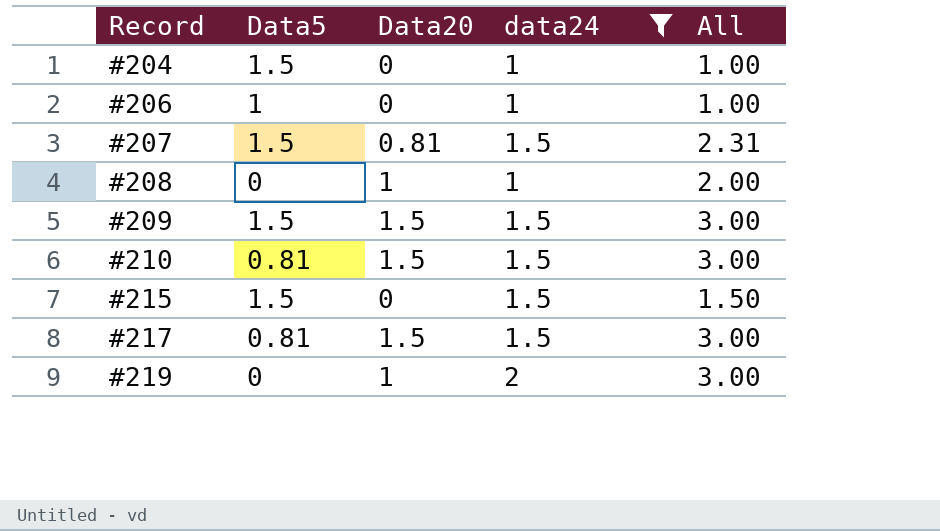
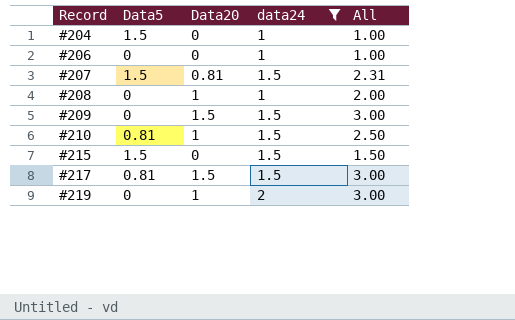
#206 | Data5: 1 -> 0
#209 | Data5: 1.5 -> 0
#210 | Data20: 1.5 -> 1
#210 | All: 3.00 -> 2.50

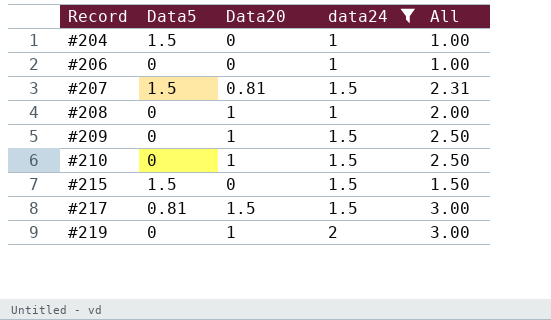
#209 | Data20: 1.5 -> 1
#209 | All: 3.00 -> 2.50
#210 | Data5: 0.81 -> 0

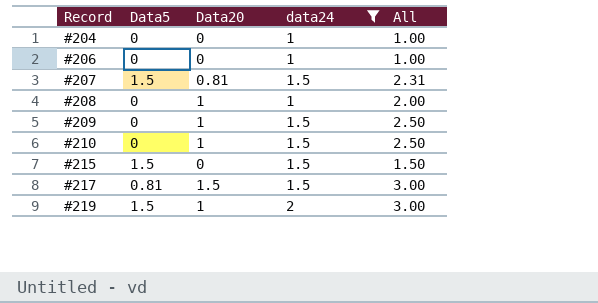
#204 | Data5: 1.5 -> 0
#219 | Data5: 0 -> 1.5

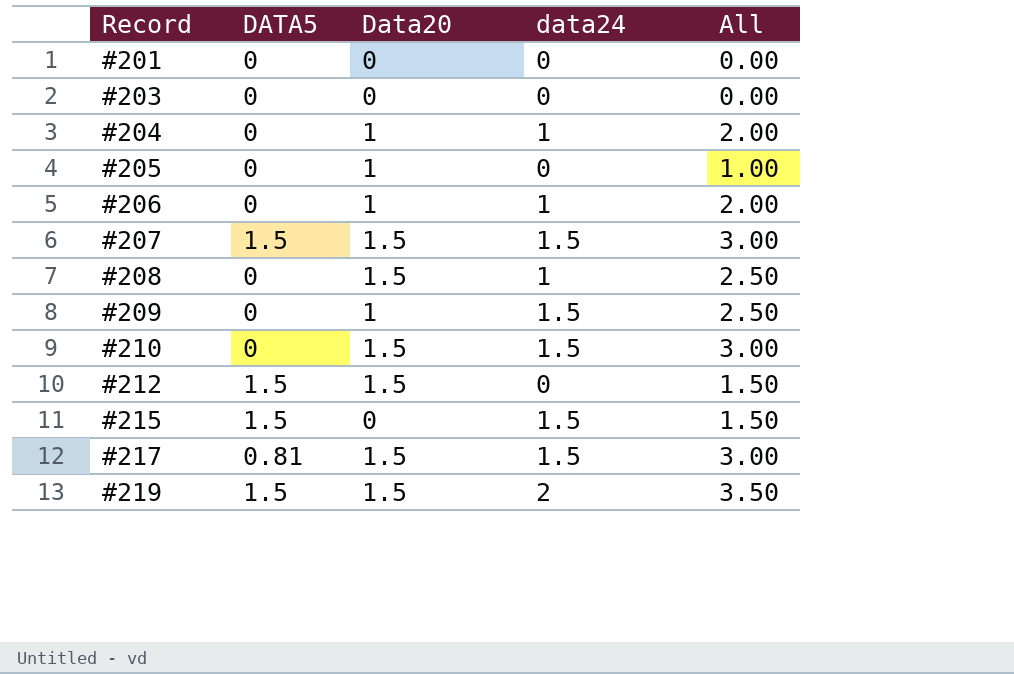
filter: data24 != 0 -> none
column name: Data5 -> DATA5
#204 | Data20: 0 -> 1
#204 | All: 1.00 -> 2.00
#206 | Data20: 0 -> 1
#206 | All: 1.00 -> 2.00
#207 | Data20: 0.81 -> 1.5
#207 | All: 2.31 -> 3.00
#208 | Data20: 1 -> 1.5
#208 | All: 2.00 -> 2.50
#210 | Data20: 1 -> 1.5
#210 | All: 2.50 -> 3.00
#219 | Data20: 1 -> 1.5
#219 | All: 3.00 -> 3.50

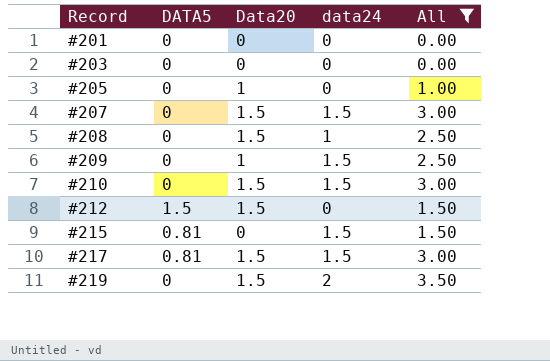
filter: none -> All != 2.00
#207 | DATA5: 1.5 -> 0
#215 | DATA5: 1.5 -> 0.81
#219 | DATA5: 1.5 -> 0

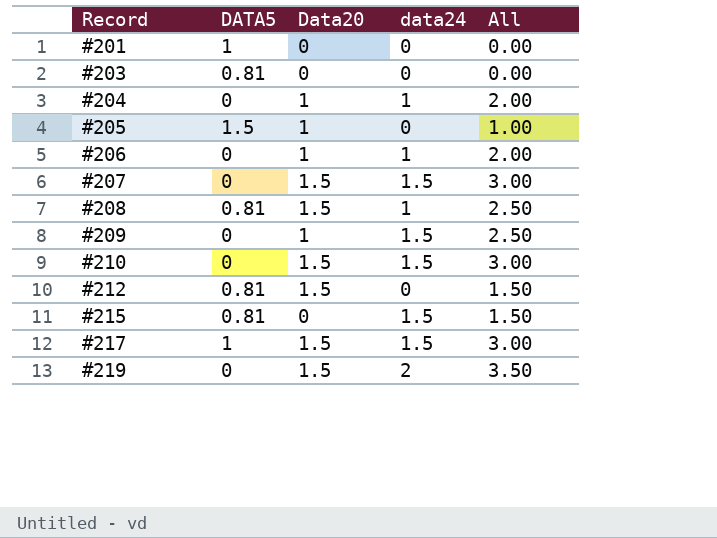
filter: All != 2.00 -> none
#201 | DATA5: 0 -> 1
#203 | DATA5: 0 -> 0.81
#205 | DATA5: 0 -> 1.5
#208 | DATA5: 0 -> 0.81
#212 | DATA5: 1.5 -> 0.81
#217 | DATA5: 0.81 -> 1

